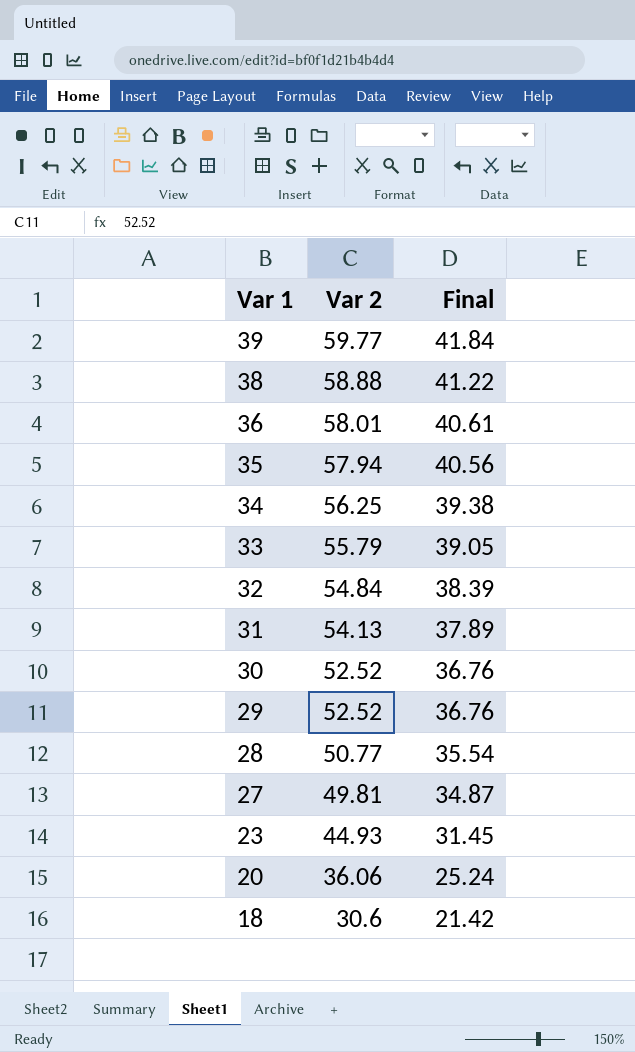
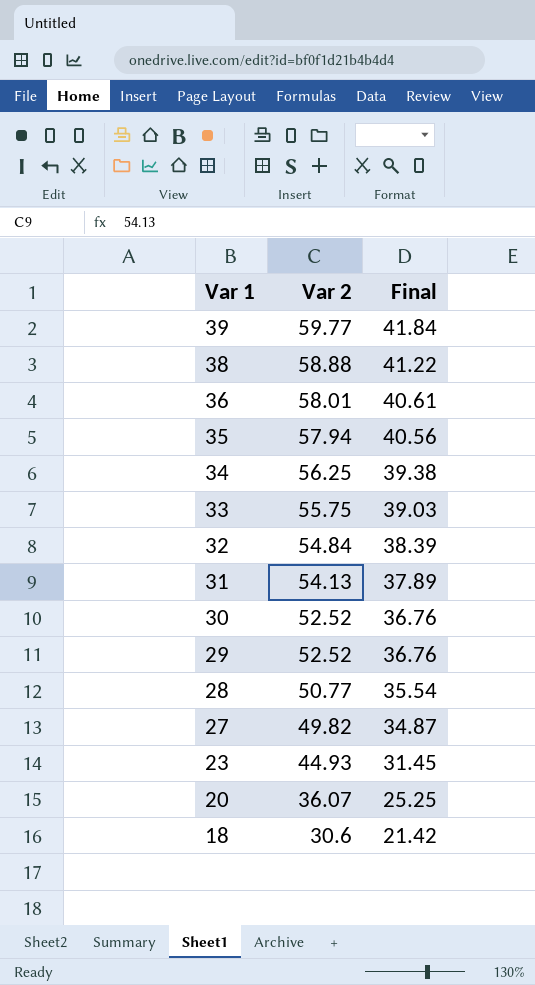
33 | Var 2: 55.79 -> 55.75
33 | Final: 39.05 -> 39.03
27 | Var 2: 49.81 -> 49.82
20 | Var 2: 36.06 -> 36.07
20 | Final: 25.24 -> 25.25

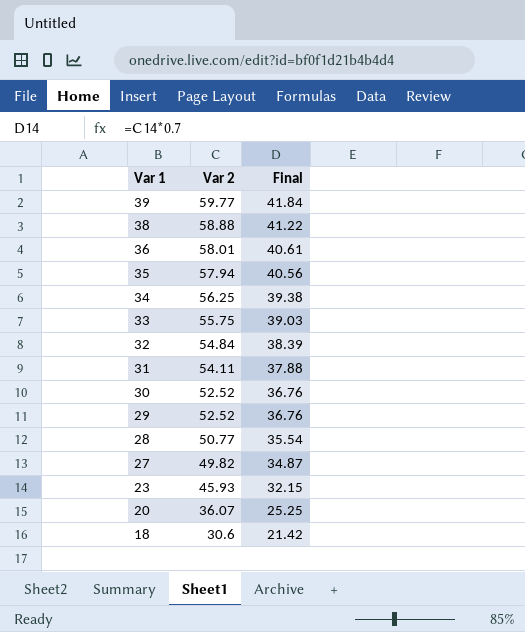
31 | Var 2: 54.13 -> 54.11
31 | Final: 37.89 -> 37.88
23 | Var 2: 44.93 -> 45.93
23 | Final: 31.45 -> 32.15

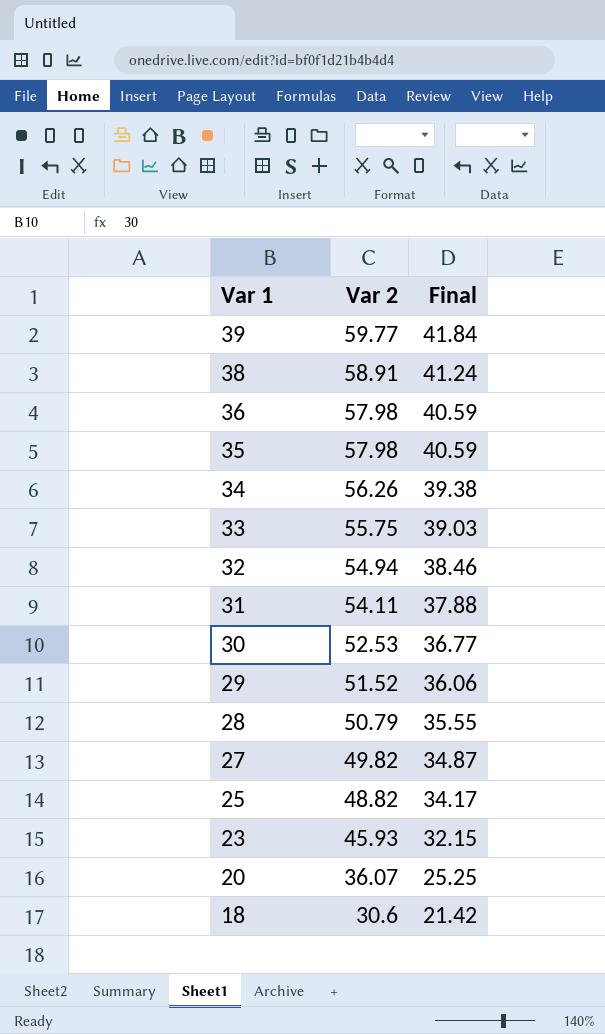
38 | Var 2: 58.88 -> 58.91
38 | Final: 41.22 -> 41.24
36 | Var 2: 58.01 -> 57.98
36 | Final: 40.61 -> 40.59
35 | Var 2: 57.94 -> 57.98
35 | Final: 40.56 -> 40.59
34 | Var 2: 56.25 -> 56.26
32 | Var 2: 54.84 -> 54.94
32 | Final: 38.39 -> 38.46
30 | Var 2: 52.52 -> 52.53
30 | Final: 36.76 -> 36.77
29 | Var 2: 52.52 -> 51.52
29 | Final: 36.76 -> 36.06
28 | Var 2: 50.77 -> 50.79
28 | Final: 35.54 -> 35.55
row 25: none -> 48.82 | 34.17

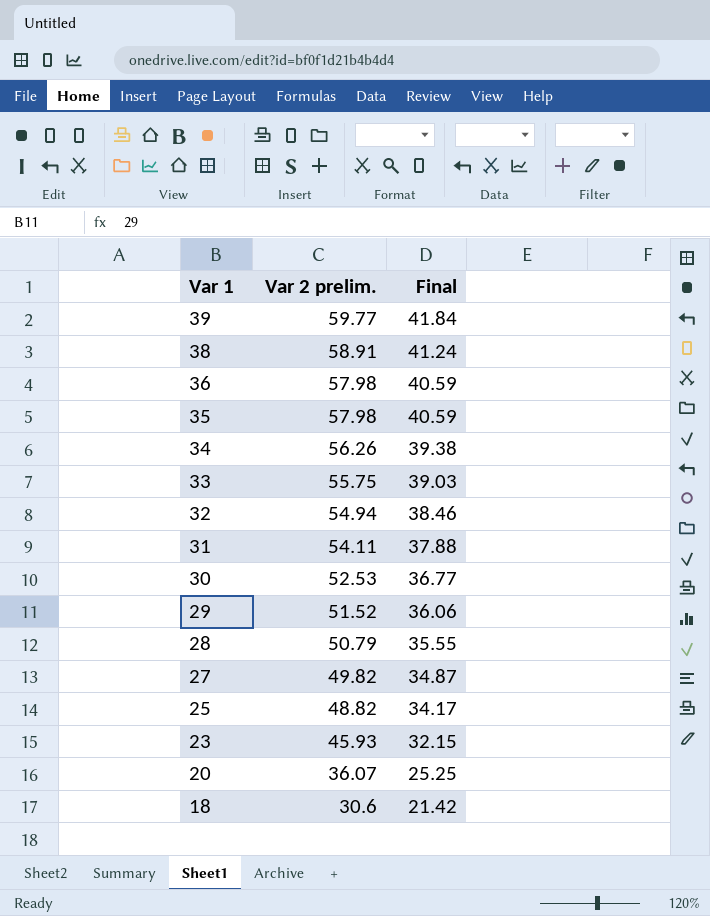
column name: Var 2 -> Var 2 prelim.

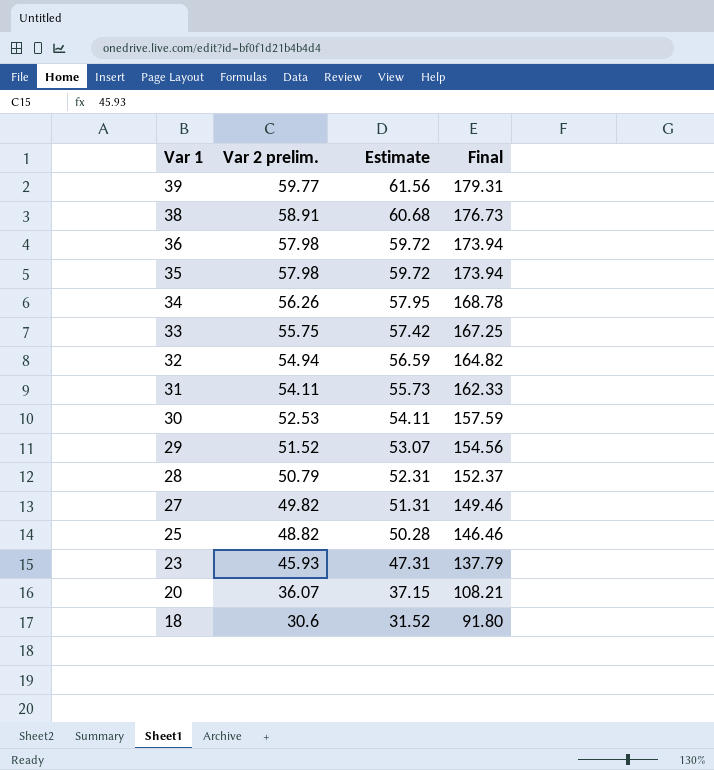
column Estimate | formula: none -> [Var 2 prelim.] * 1.03
column Final | formula: [Var 2 prelim.] * 0.7 -> [Var 2 prelim.] * 3

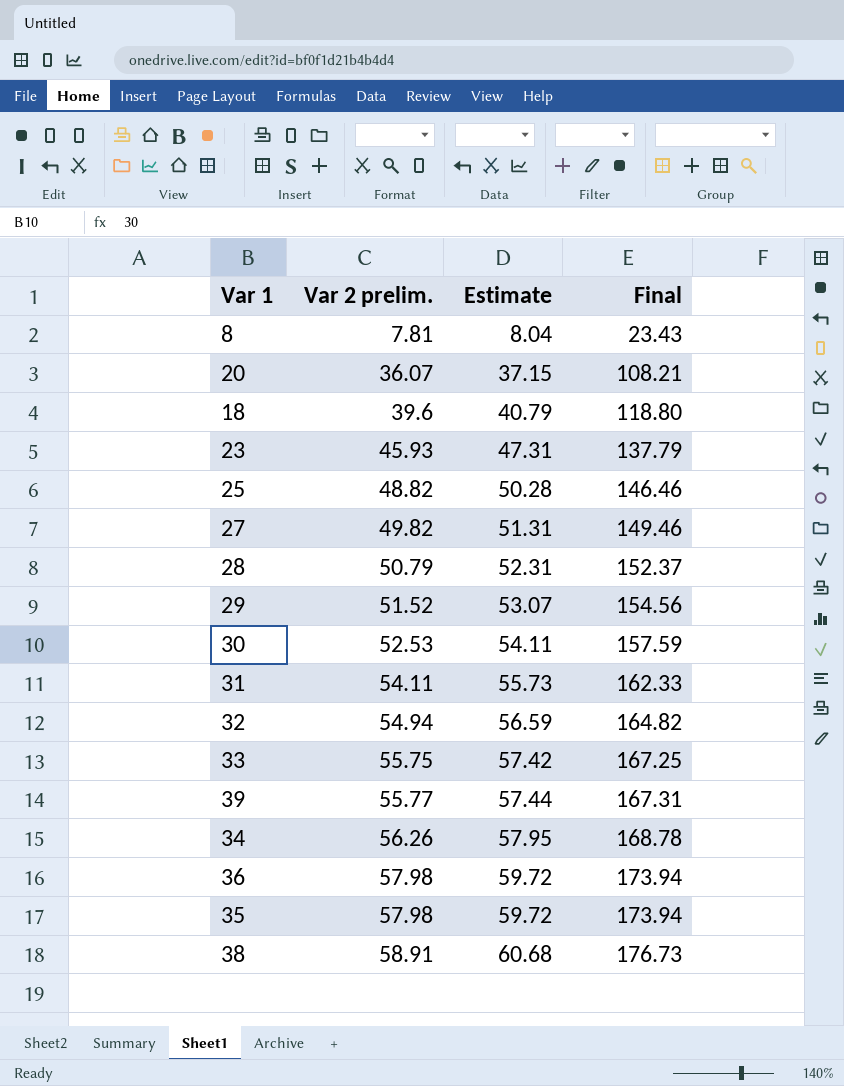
row order: Var 1 descending -> Var 2 prelim. ascending
row 8: none -> 7.81 | 8.04 | 23.43
18 | Var 2 prelim.: 30.6 -> 39.6
18 | Estimate: 31.52 -> 40.79
18 | Final: 91.80 -> 118.80
39 | Var 2 prelim.: 59.77 -> 55.77
39 | Estimate: 61.56 -> 57.44
39 | Final: 179.31 -> 167.31

